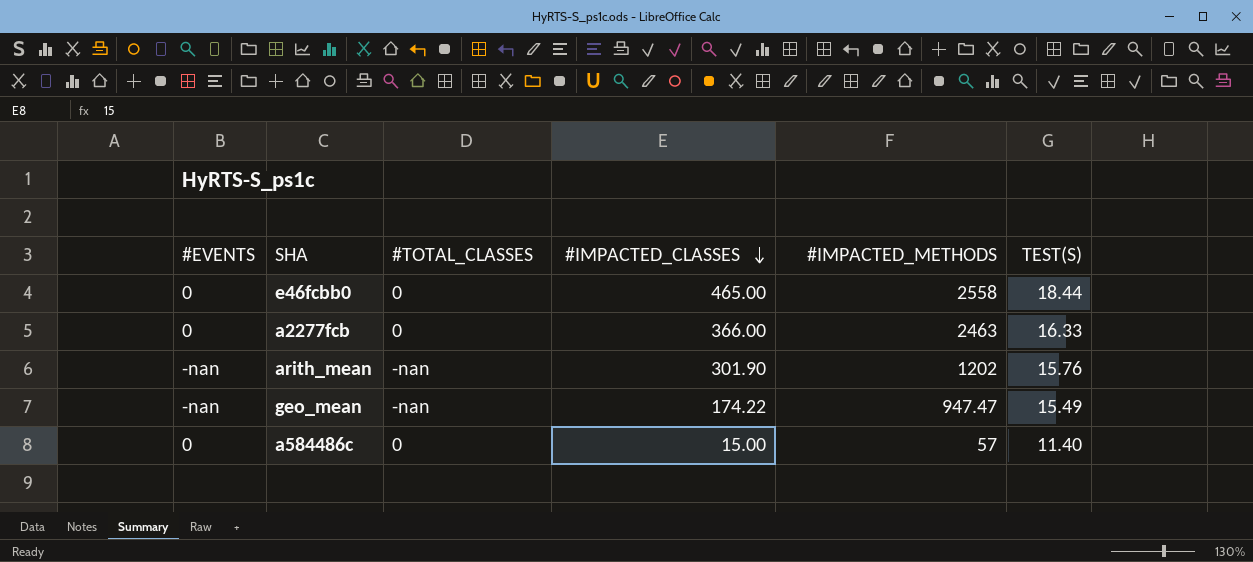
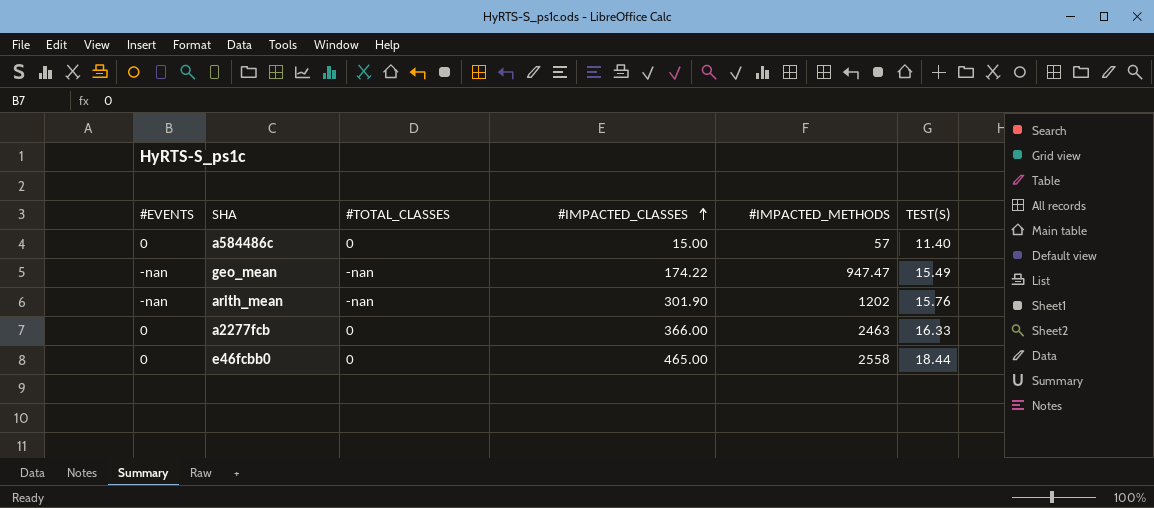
row order: #IMPACTED_CLASSES descending -> #IMPACTED_CLASSES ascending

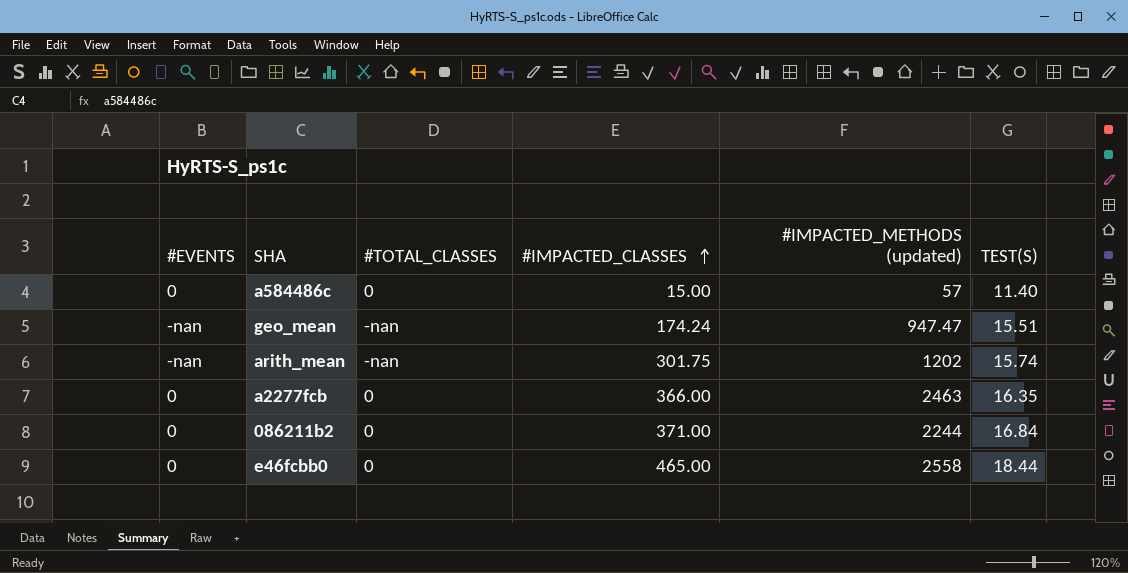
column name: #IMPACTED_METHODS -> #IMPACTED_METHODS (updated)
geo_mean | #IMPACTED_CLASSES: 174.22 -> 174.24
geo_mean | TEST(S): 15.49 -> 15.51
arith_mean | #IMPACTED_CLASSES: 301.90 -> 301.75
arith_mean | TEST(S): 15.76 -> 15.74
a2277fcb | TEST(S): 16.33 -> 16.35
row 086211b2: none -> 0 | 0 | 371.00 | 2244 | 16.84

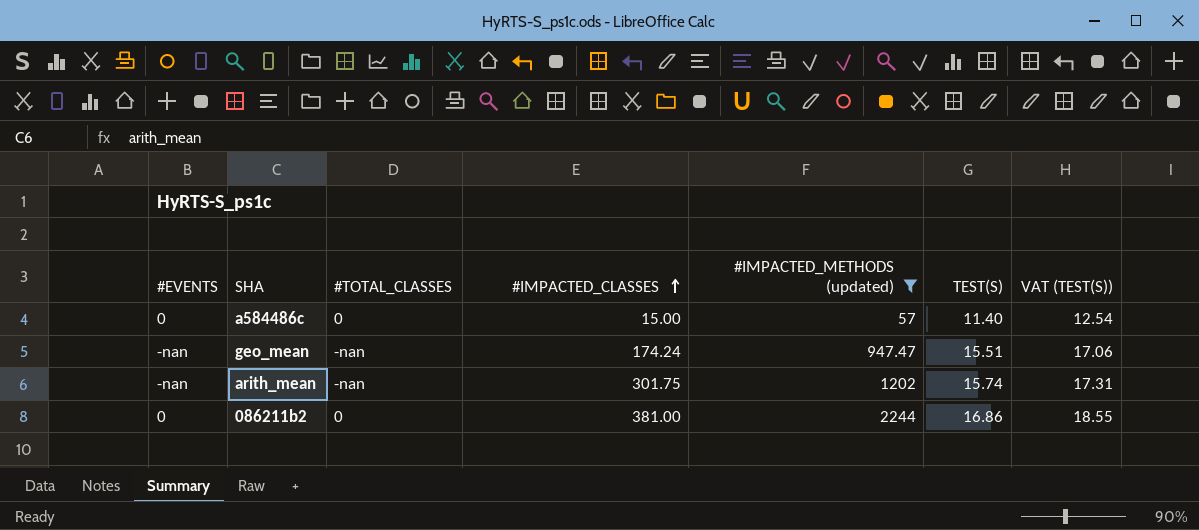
filter: none -> #IMPACTED_METHODS (updated) <= 2244
column VAT (TEST(S)) | formula: none -> [TEST(S)] * 1.1
086211b2 | #IMPACTED_CLASSES: 371.00 -> 381.00
086211b2 | TEST(S): 16.84 -> 16.86

